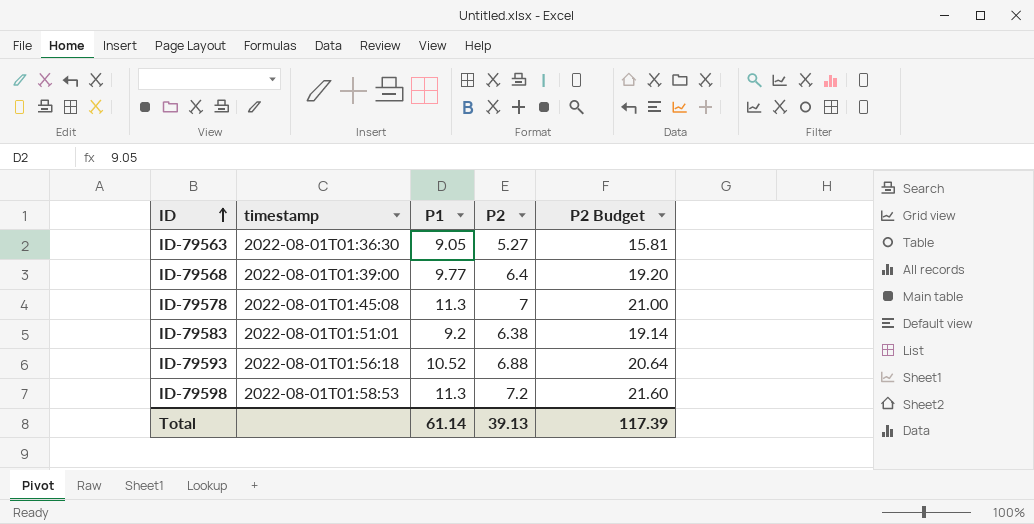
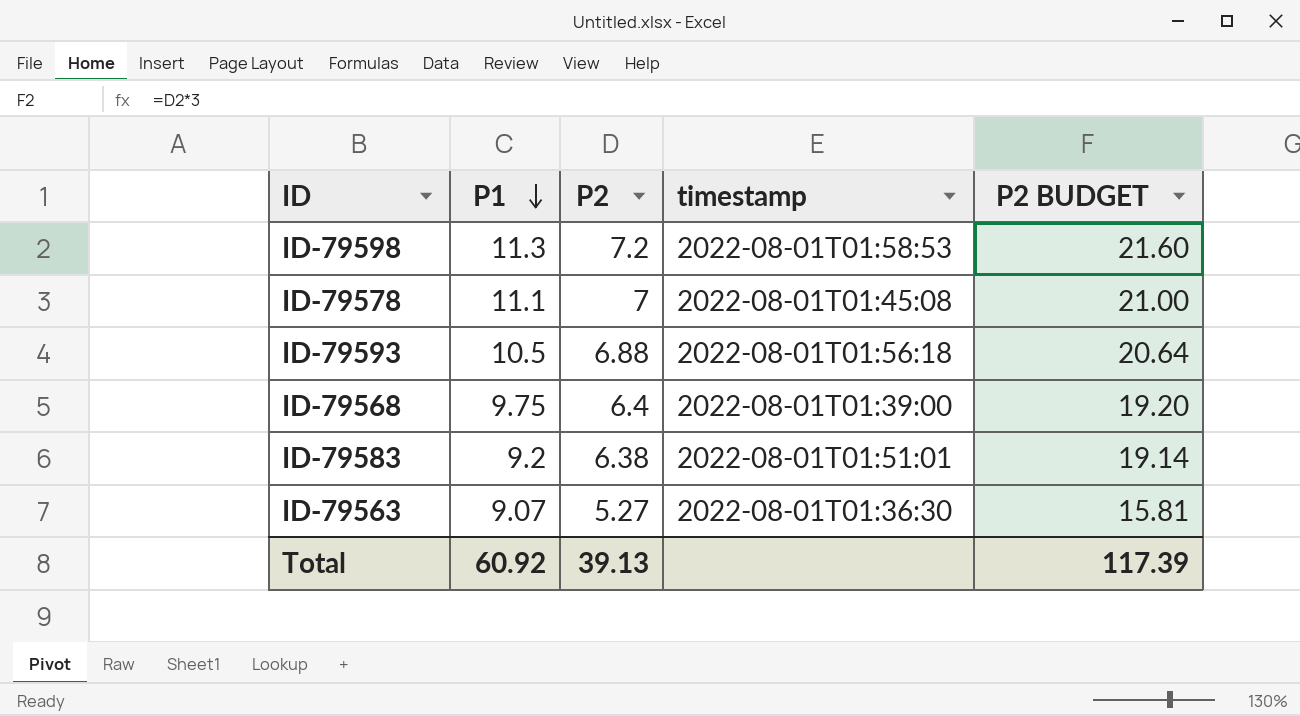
row order: ID ascending -> P1 descending
column timestamp | position: 2 -> 4
column name: P2 Budget -> P2 BUDGET
ID-79578 | P1: 11.3 -> 11.1
ID-79593 | P1: 10.52 -> 10.5
ID-79568 | P1: 9.77 -> 9.75
ID-79563 | P1: 9.05 -> 9.07
Total | P1: 61.14 -> 60.92

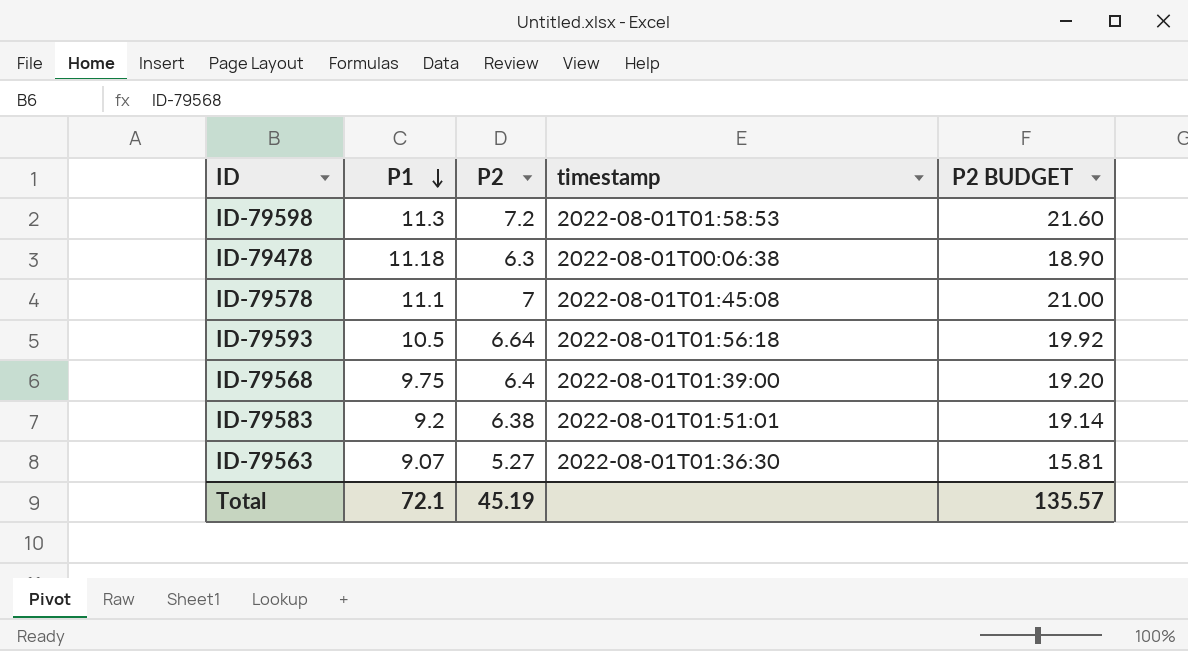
row ID-79478: none -> 11.18 | 6.3 | 2022-08-01T00:06:38 | 18.90
ID-79593 | P2: 6.88 -> 6.64
ID-79593 | P2 BUDGET: 20.64 -> 19.92
Total | P1: 60.92 -> 72.1
Total | P2: 39.13 -> 45.19
Total | P2 BUDGET: 117.39 -> 135.57

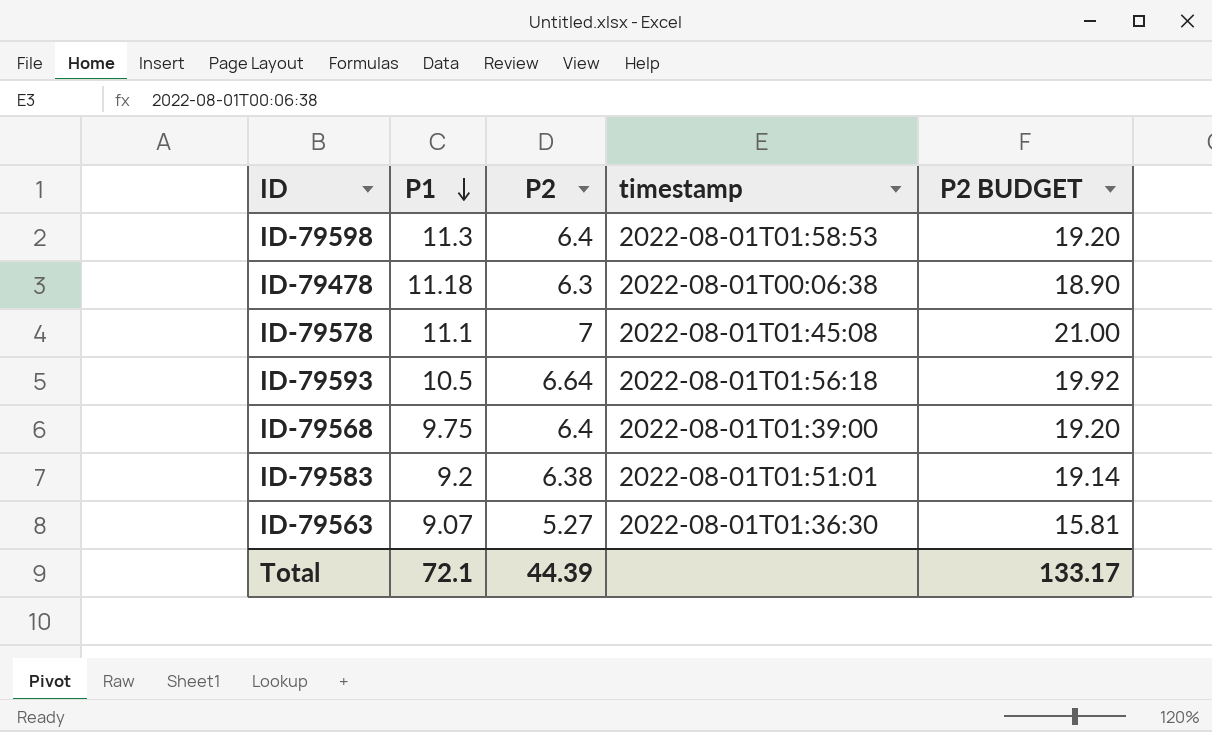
ID-79598 | P2: 7.2 -> 6.4
ID-79598 | P2 BUDGET: 21.60 -> 19.20
Total | P2: 45.19 -> 44.39
Total | P2 BUDGET: 135.57 -> 133.17

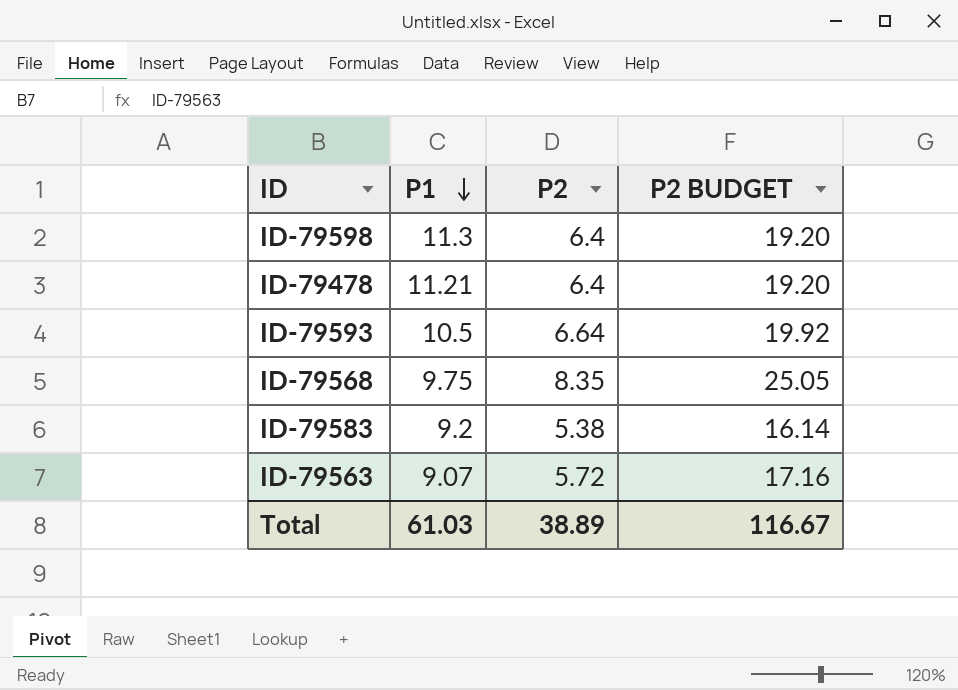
column timestamp | position: 4 -> none
row ID-79578: 11.1 | 7 | 2022-08-01T01:45:08 | 21.00 -> none
ID-79478 | P1: 11.18 -> 11.21
ID-79478 | P2: 6.3 -> 6.4
ID-79478 | P2 BUDGET: 18.90 -> 19.20
ID-79568 | P2: 6.4 -> 8.35
ID-79568 | P2 BUDGET: 19.20 -> 25.05
ID-79583 | P2: 6.38 -> 5.38
ID-79583 | P2 BUDGET: 19.14 -> 16.14
ID-79563 | P2: 5.27 -> 5.72
ID-79563 | P2 BUDGET: 15.81 -> 17.16
Total | P1: 72.1 -> 61.03
Total | P2: 44.39 -> 38.89
Total | P2 BUDGET: 133.17 -> 116.67

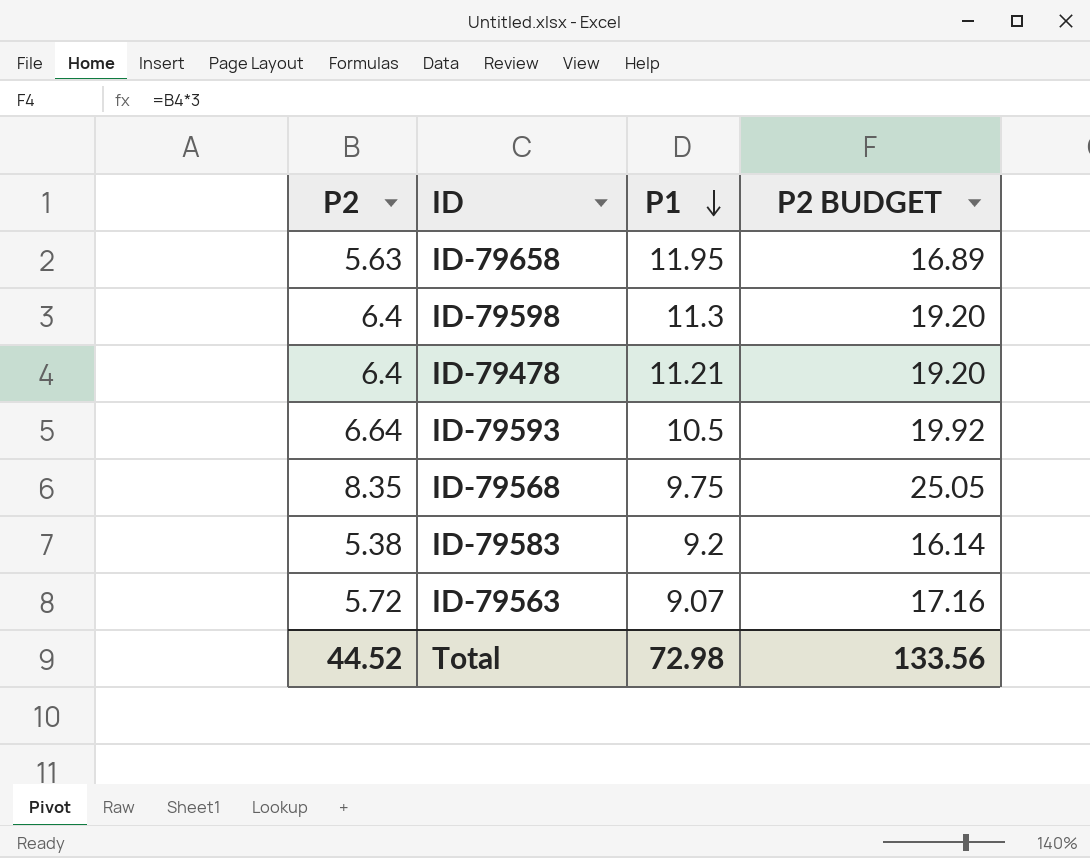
column P2 | position: 3 -> 1
row ID-79658: none -> 5.63 | 11.95 | 16.89
Total | P2: 38.89 -> 44.52
Total | P1: 61.03 -> 72.98
Total | P2 BUDGET: 116.67 -> 133.56

